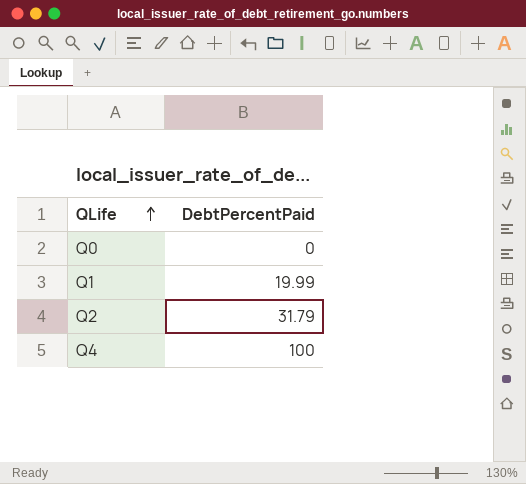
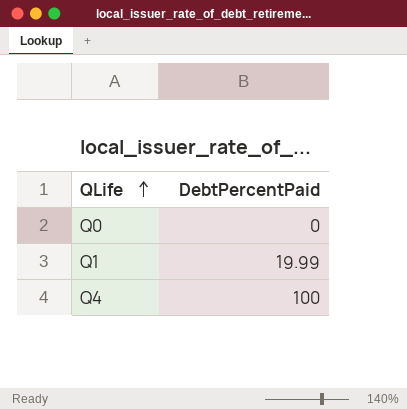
row Q2: 31.79 -> none

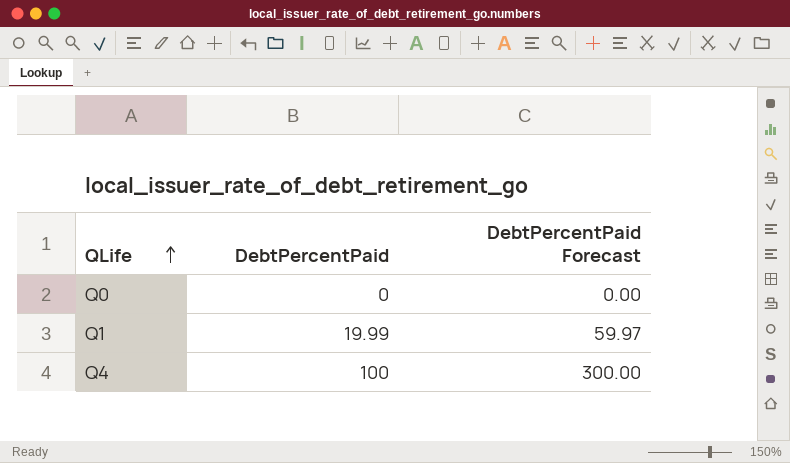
column DebtPercentPaid Forecast | formula: none -> [DebtPercentPaid] * 3

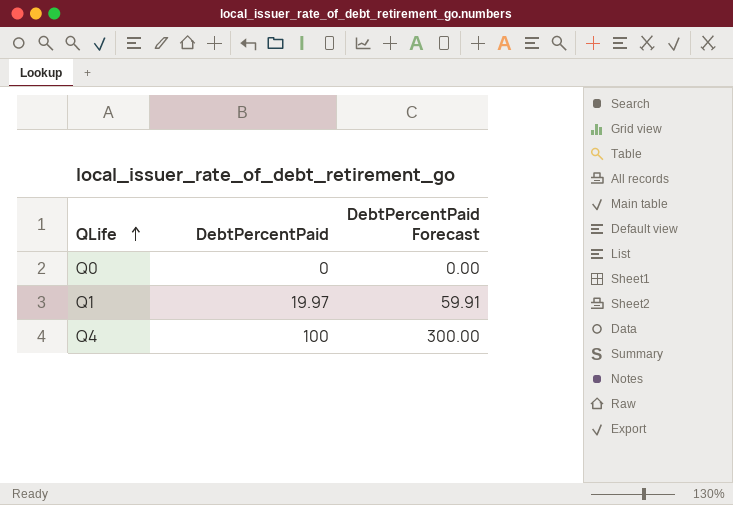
Q1 | DebtPercentPaid: 19.99 -> 19.97
Q1 | DebtPercentPaid Forecast: 59.97 -> 59.91

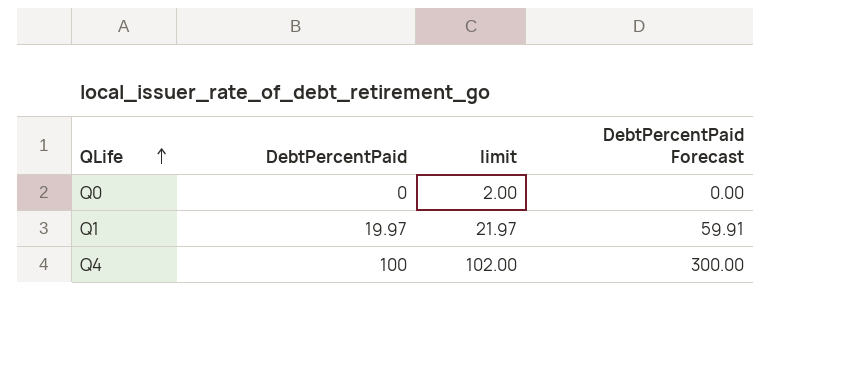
column limit | formula: none -> [DebtPercentPaid] + 2

